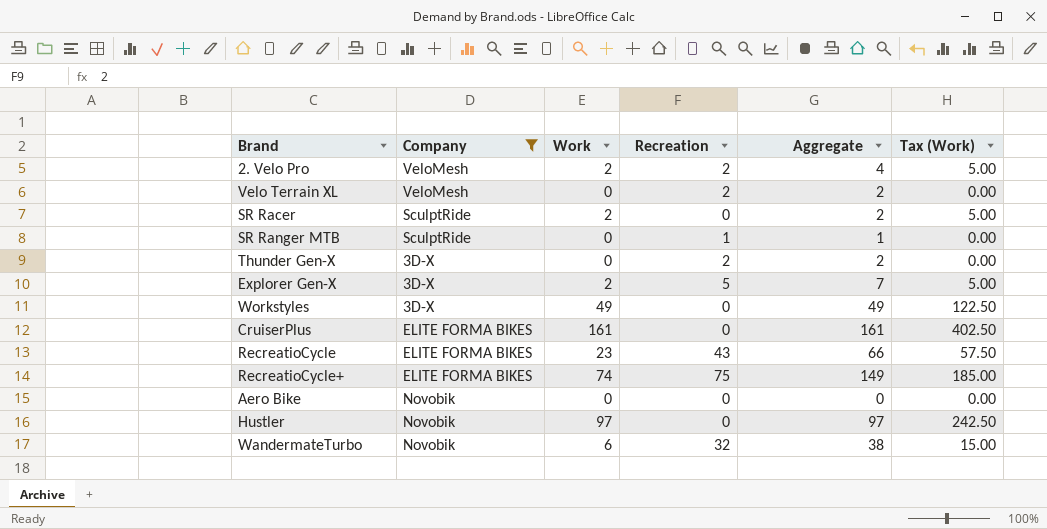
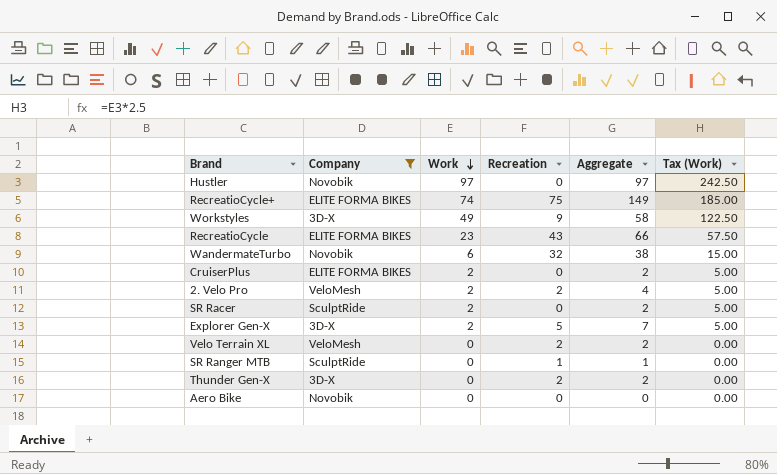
row order: none -> Work descending
Workstyles | Recreation: 0 -> 9
Workstyles | Aggregate: 49 -> 58
CruiserPlus | Work: 161 -> 2
CruiserPlus | Aggregate: 161 -> 2
CruiserPlus | Tax (Work): 402.50 -> 5.00

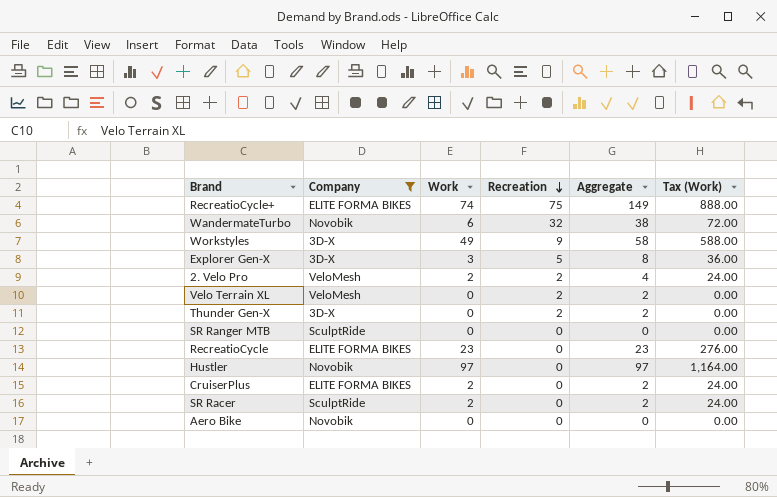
row order: Work descending -> Recreation descending
column Tax (Work) | formula: [Work] * 2.5 -> [Work] * 12
Explorer Gen-X | Work: 2 -> 3
Explorer Gen-X | Aggregate: 7 -> 8
SR Ranger MTB | Recreation: 1 -> 0
SR Ranger MTB | Aggregate: 1 -> 0
RecreatioCycle | Recreation: 43 -> 0
RecreatioCycle | Aggregate: 66 -> 23

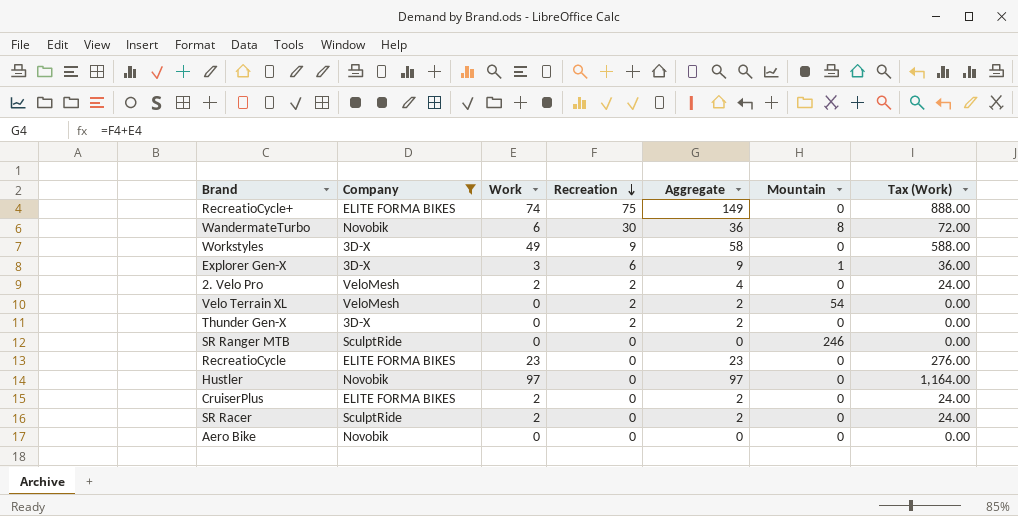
column Mountain | position: none -> 6
WandermateTurbo | Recreation: 32 -> 30
WandermateTurbo | Aggregate: 38 -> 36
Explorer Gen-X | Recreation: 5 -> 6
Explorer Gen-X | Aggregate: 8 -> 9

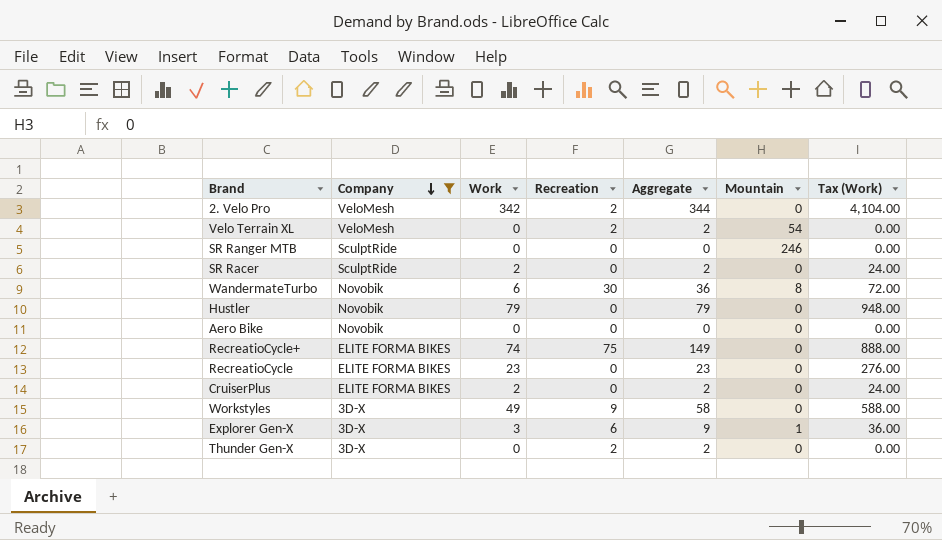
row order: Recreation descending -> Company descending
2. Velo Pro | Work: 2 -> 342
2. Velo Pro | Aggregate: 4 -> 344
2. Velo Pro | Tax (Work): 24.00 -> 4,104.00
Hustler | Work: 97 -> 79
Hustler | Aggregate: 97 -> 79
Hustler | Tax (Work): 1,164.00 -> 948.00

